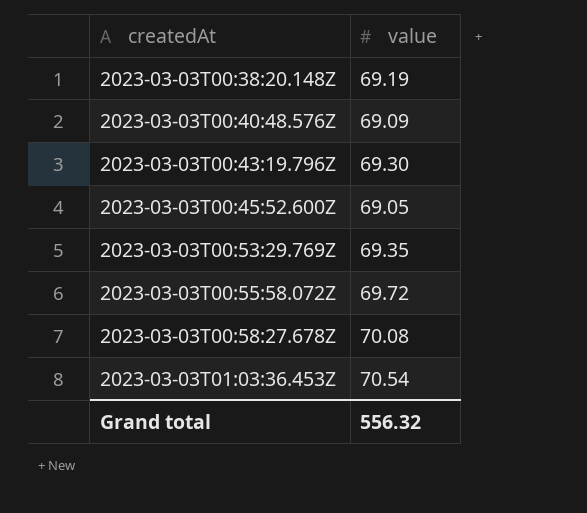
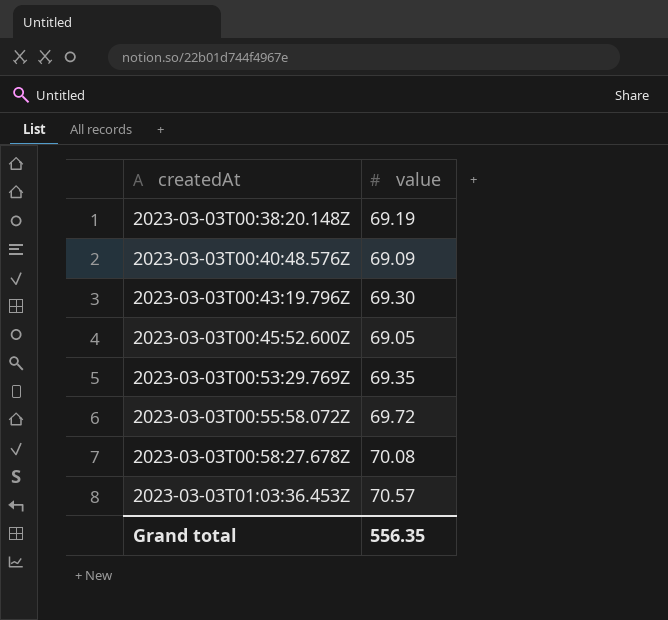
2023-03-03T01:03:36.453Z | value: 70.54 -> 70.57
Grand total | value: 556.32 -> 556.35

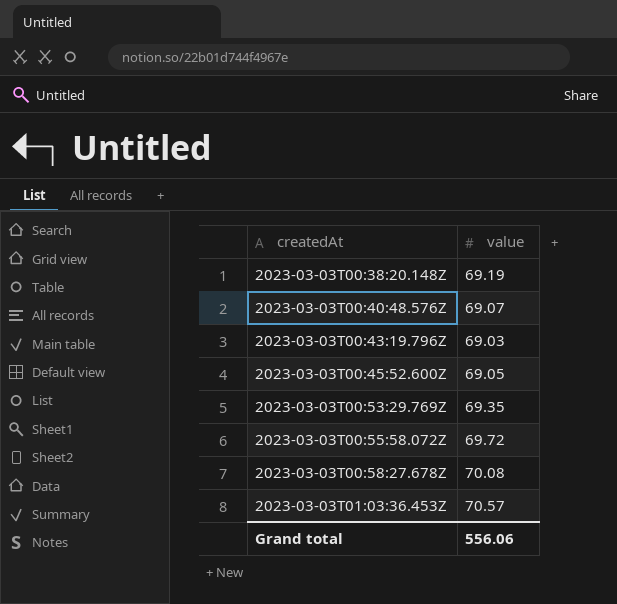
2023-03-03T00:40:48.576Z | value: 69.09 -> 69.07
2023-03-03T00:43:19.796Z | value: 69.30 -> 69.03
Grand total | value: 556.35 -> 556.06

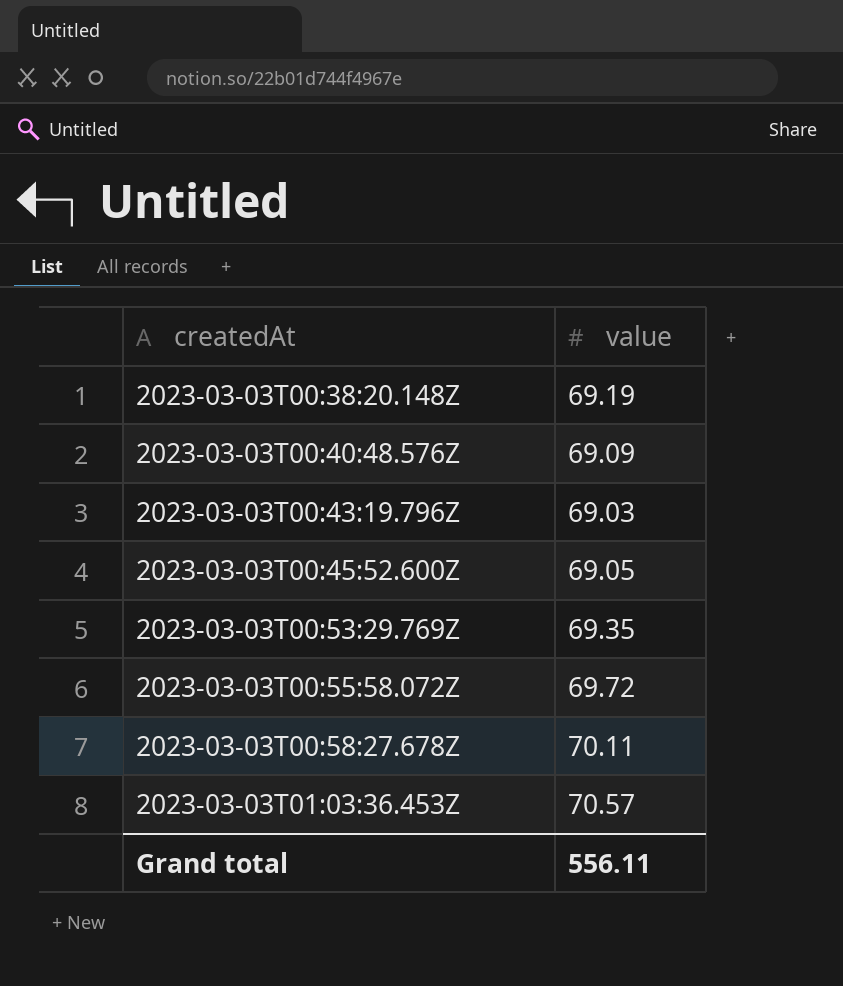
2023-03-03T00:40:48.576Z | value: 69.07 -> 69.09
2023-03-03T00:58:27.678Z | value: 70.08 -> 70.11
Grand total | value: 556.06 -> 556.11

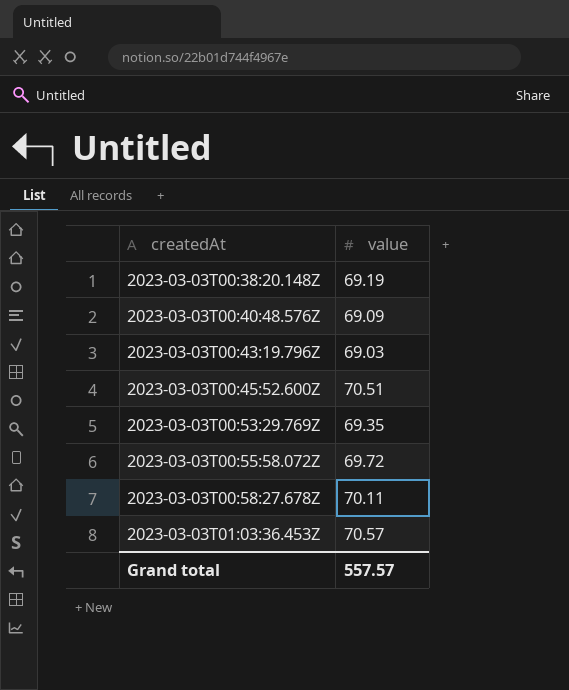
2023-03-03T00:45:52.600Z | value: 69.05 -> 70.51
Grand total | value: 556.11 -> 557.57

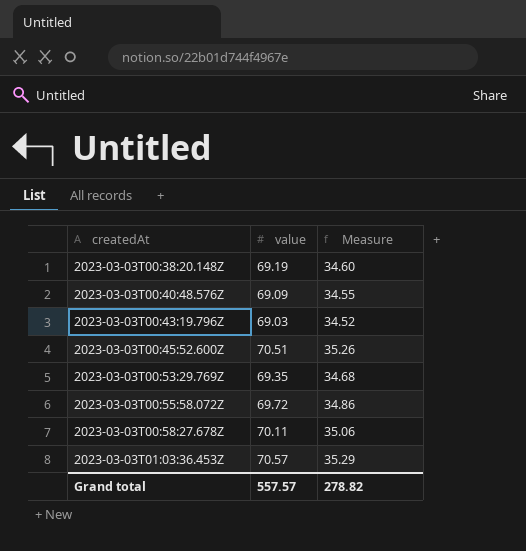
column Measure | formula: none -> [value] * 0.5

